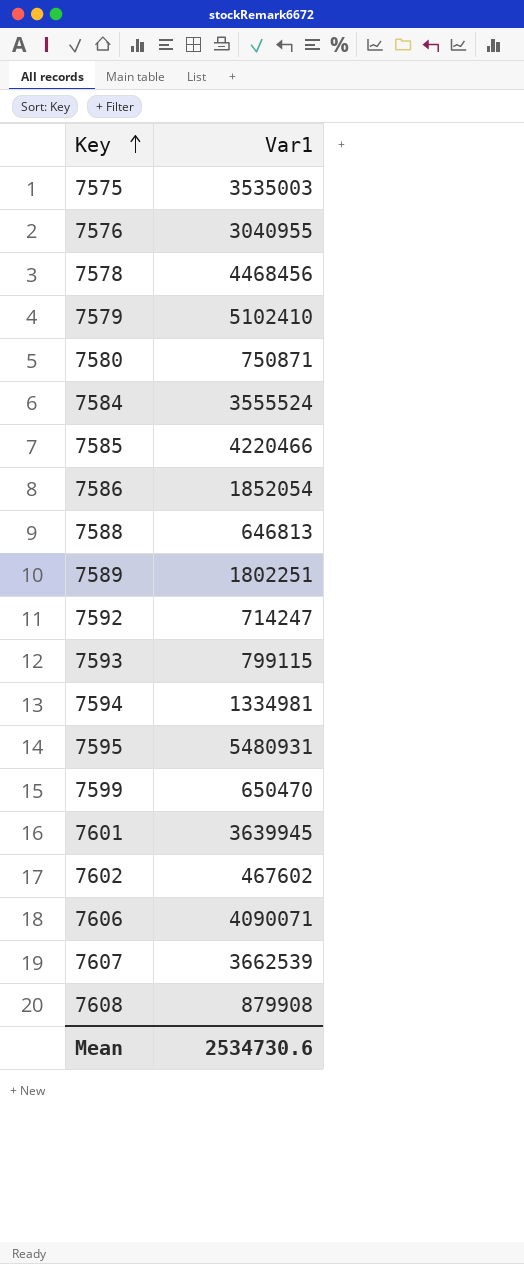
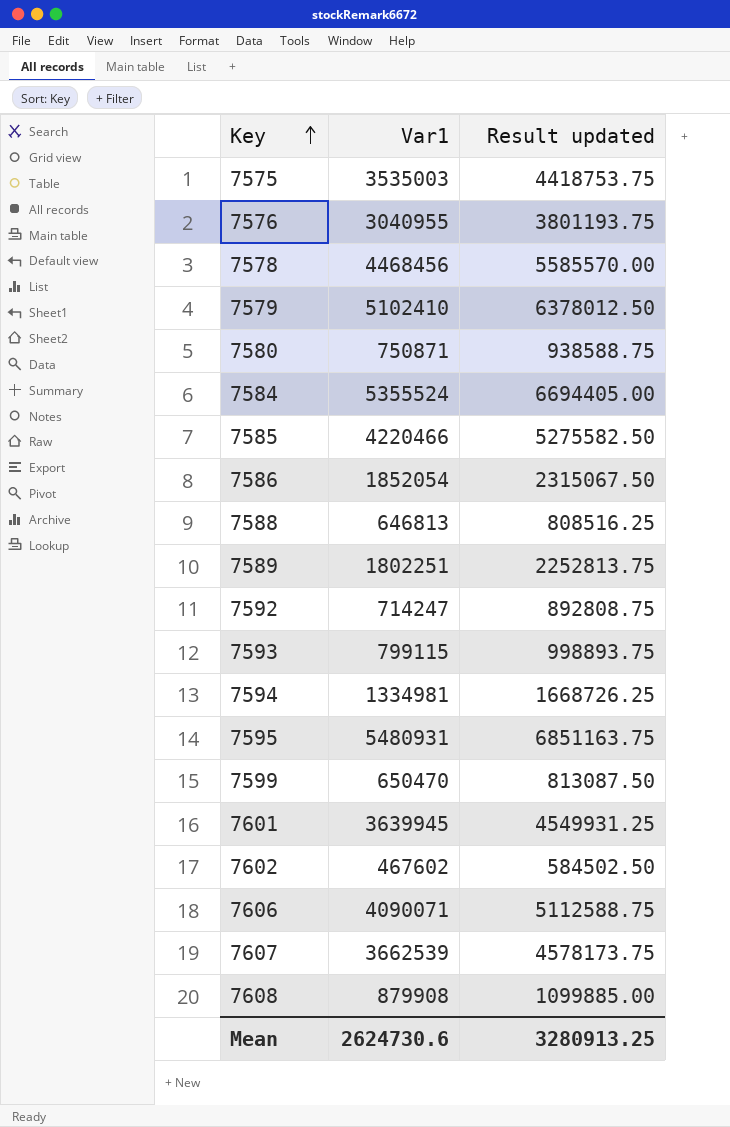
column Result updated | formula: none -> [Var1] * 1.25
7584 | Var1: 3555524 -> 5355524
Mean | Var1: 2534730.6 -> 2624730.6

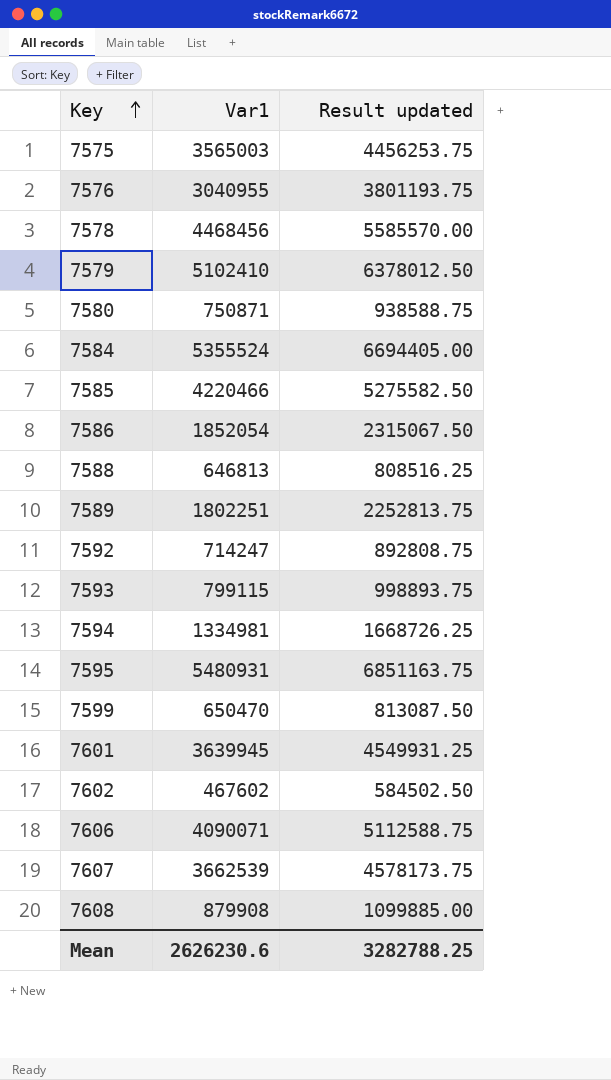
7575 | Var1: 3535003 -> 3565003
7575 | Result updated: 4418753.75 -> 4456253.75
Mean | Var1: 2624730.6 -> 2626230.6
Mean | Result updated: 3280913.25 -> 3282788.25

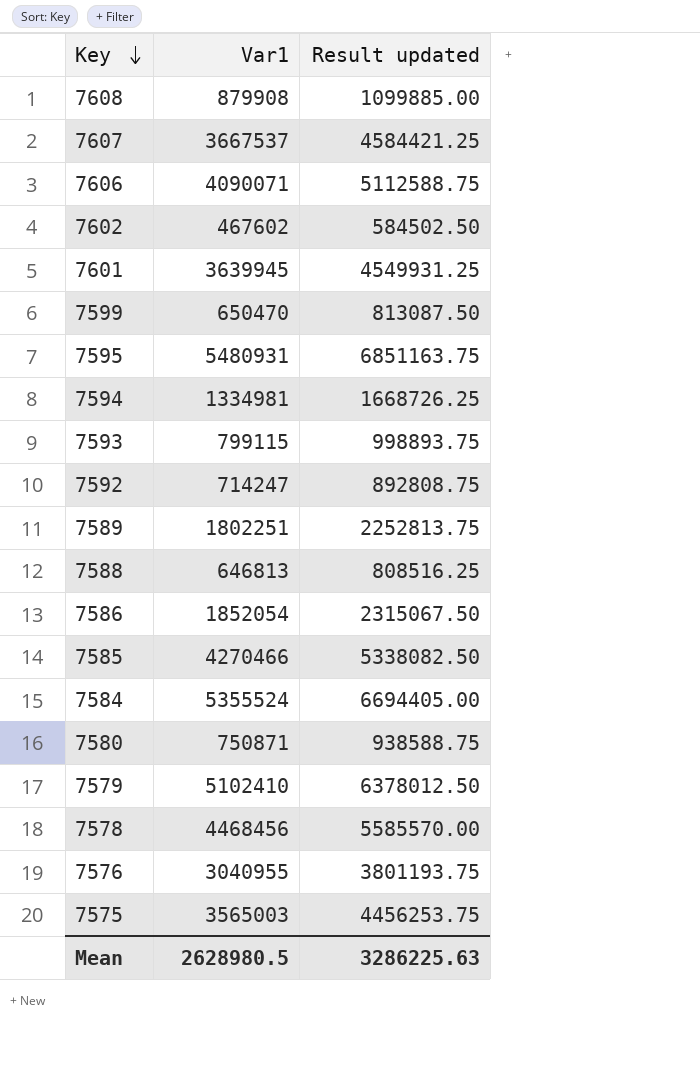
row order: Key ascending -> Key descending
7607 | Var1: 3662539 -> 3667537
7607 | Result updated: 4578173.75 -> 4584421.25
7585 | Var1: 4220466 -> 4270466
7585 | Result updated: 5275582.50 -> 5338082.50
Mean | Var1: 2626230.6 -> 2628980.5
Mean | Result updated: 3282788.25 -> 3286225.63

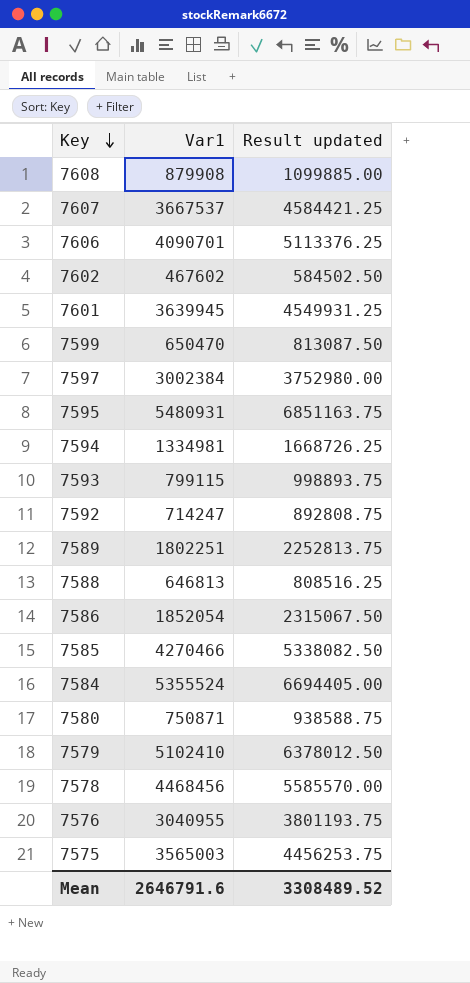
7606 | Var1: 4090071 -> 4090701
7606 | Result updated: 5112588.75 -> 5113376.25
row 7597: none -> 3002384 | 3752980.00
Mean | Var1: 2628980.5 -> 2646791.6
Mean | Result updated: 3286225.63 -> 3308489.52

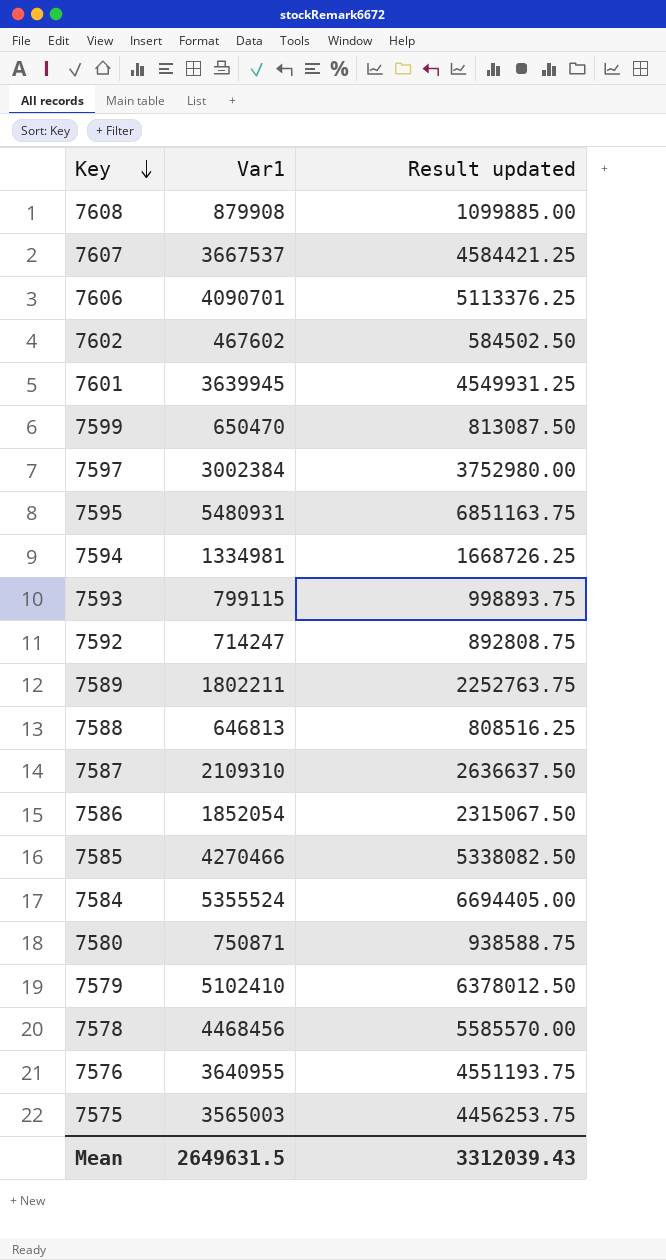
7589 | Var1: 1802251 -> 1802211
7589 | Result updated: 2252813.75 -> 2252763.75
row 7587: none -> 2109310 | 2636637.50
7576 | Var1: 3040955 -> 3640955
7576 | Result updated: 3801193.75 -> 4551193.75
Mean | Var1: 2646791.6 -> 2649631.5
Mean | Result updated: 3308489.52 -> 3312039.43

